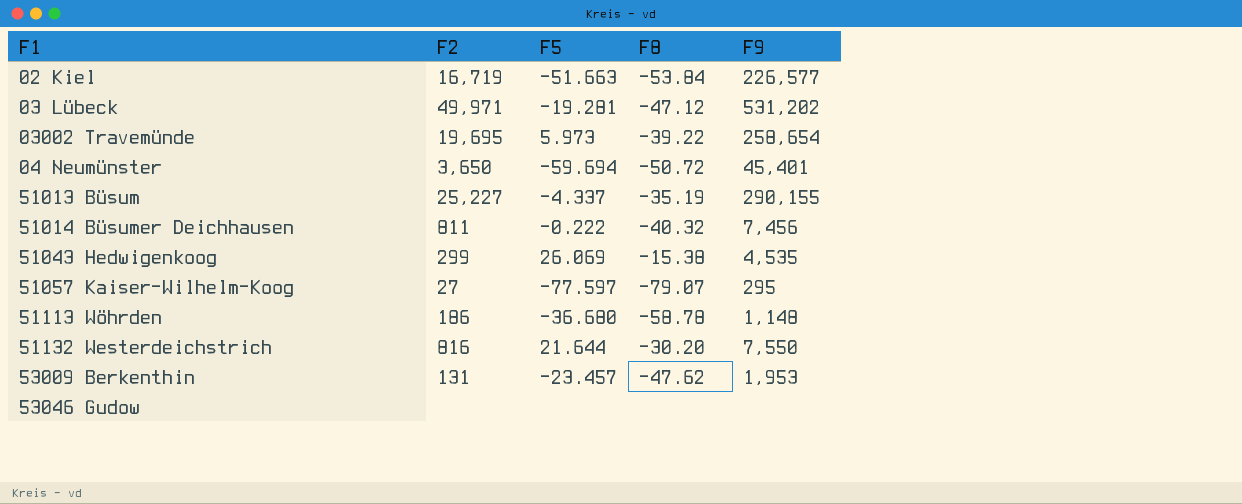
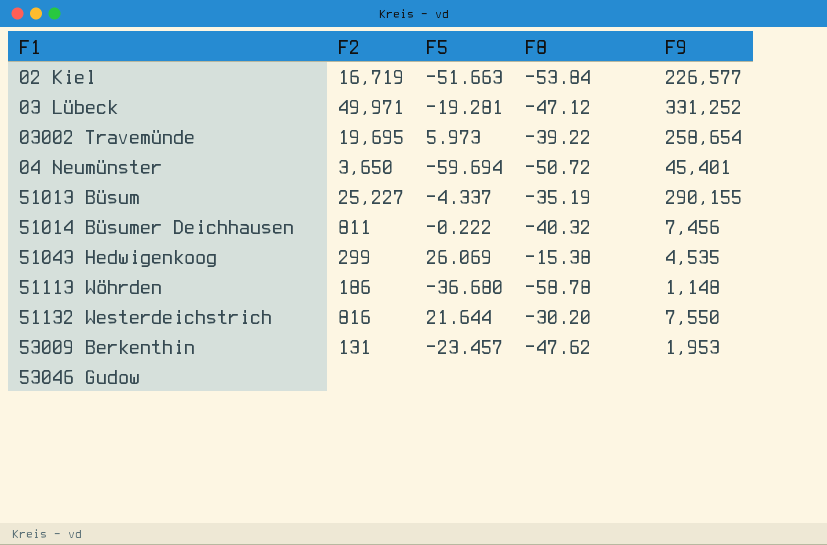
row 51057 Kaiser-Wilhelm-Koog: 27 | -77.597 | -79.07 | 295 -> none
03 Lübeck | F9: 531,202 -> 331,252

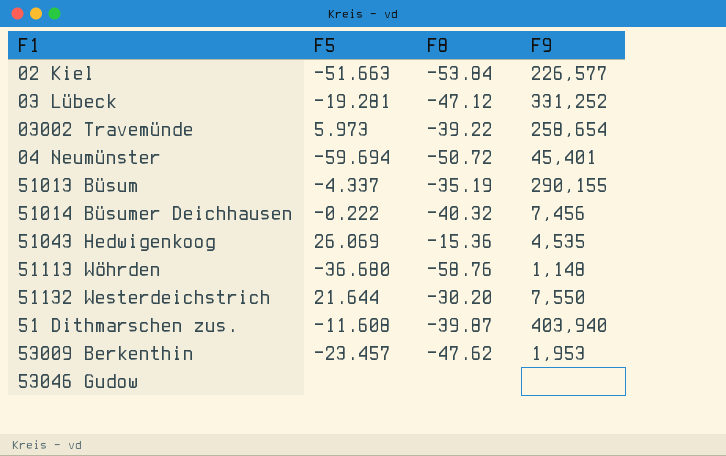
column F2 | position: 2 -> none
51043 Hedwigenkoog | F8: -15.38 -> -15.36
51113 Wöhrden | F8: -58.78 -> -58.76
row 51 Dithmarschen zus.: none -> -11.608 | -39.87 | 403,940

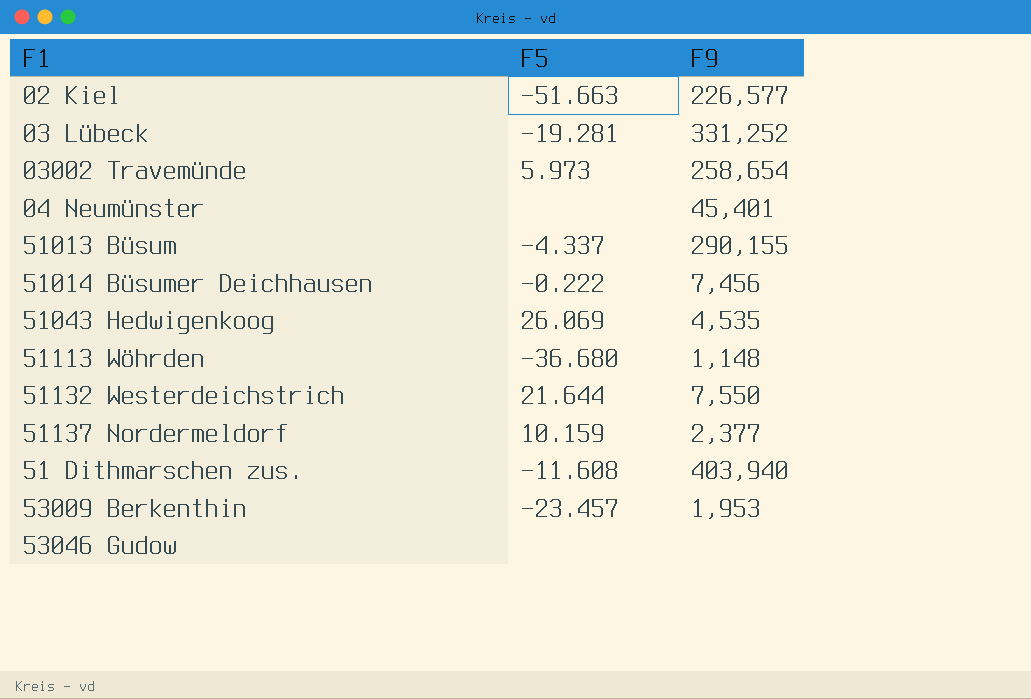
column F8 | position: 3 -> none
04 Neumünster | F5: -59.694 -> none
row 51137 Nordermeldorf: none -> 10.159 | 2,377

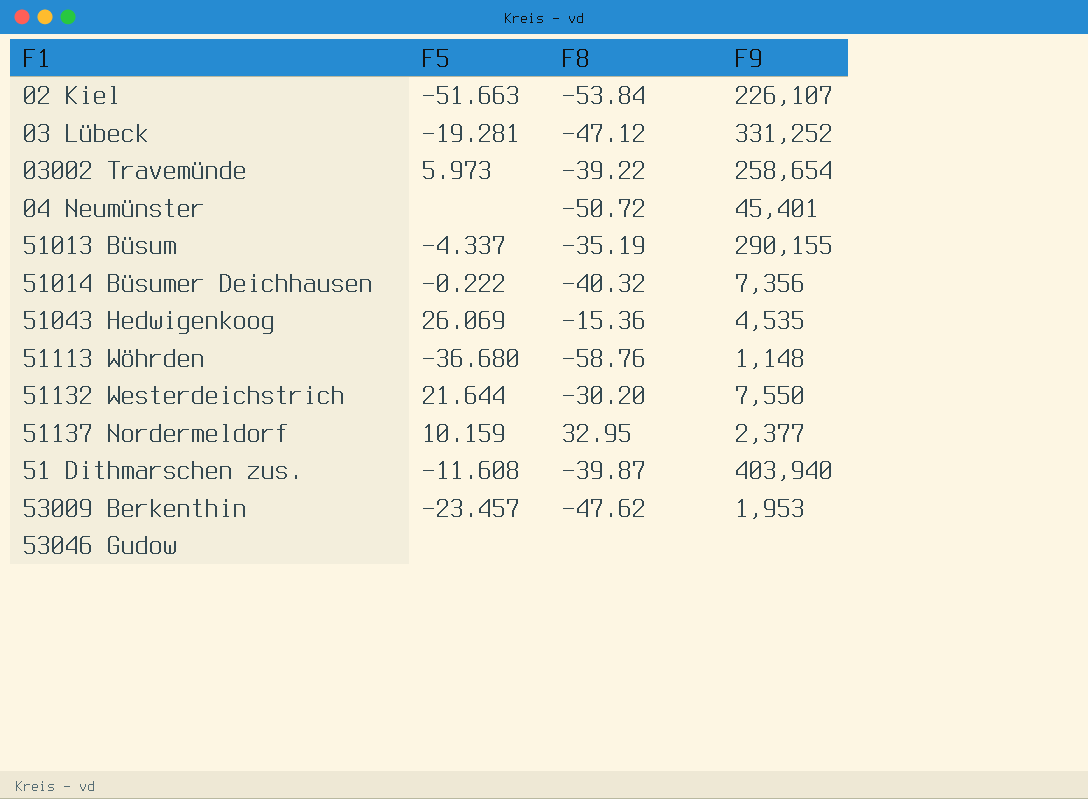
column F8 | position: none -> 3
02 Kiel | F9: 226,577 -> 226,107
51014 Büsumer Deichhausen | F9: 7,456 -> 7,356

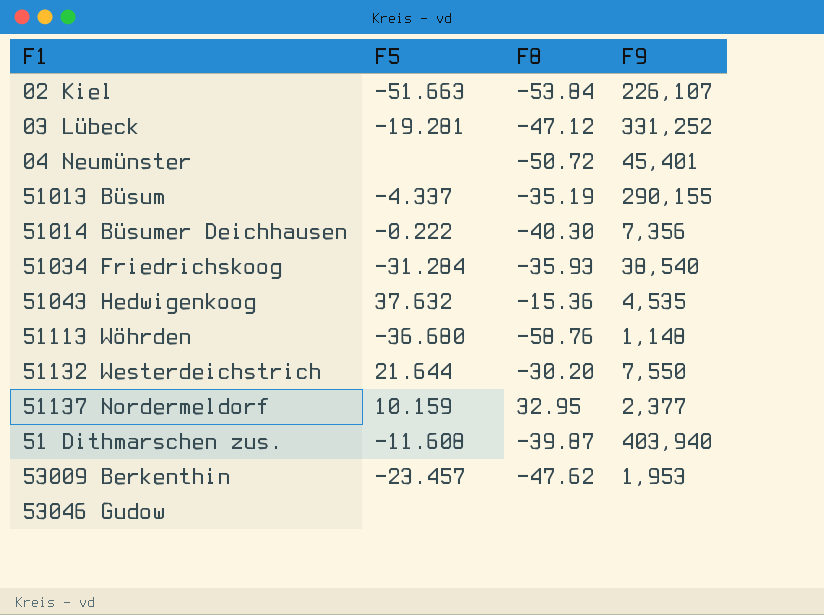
row 03002 Travemünde: 5.973 | -39.22 | 258,654 -> none
51014 Büsumer Deichhausen | F8: -40.32 -> -40.30
row 51034 Friedrichskoog: none -> -31.284 | -35.93 | 38,540
51043 Hedwigenkoog | F5: 26.069 -> 37.632

